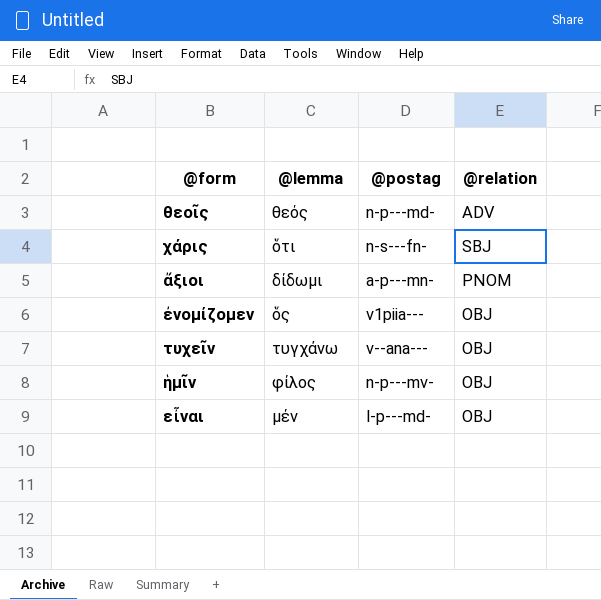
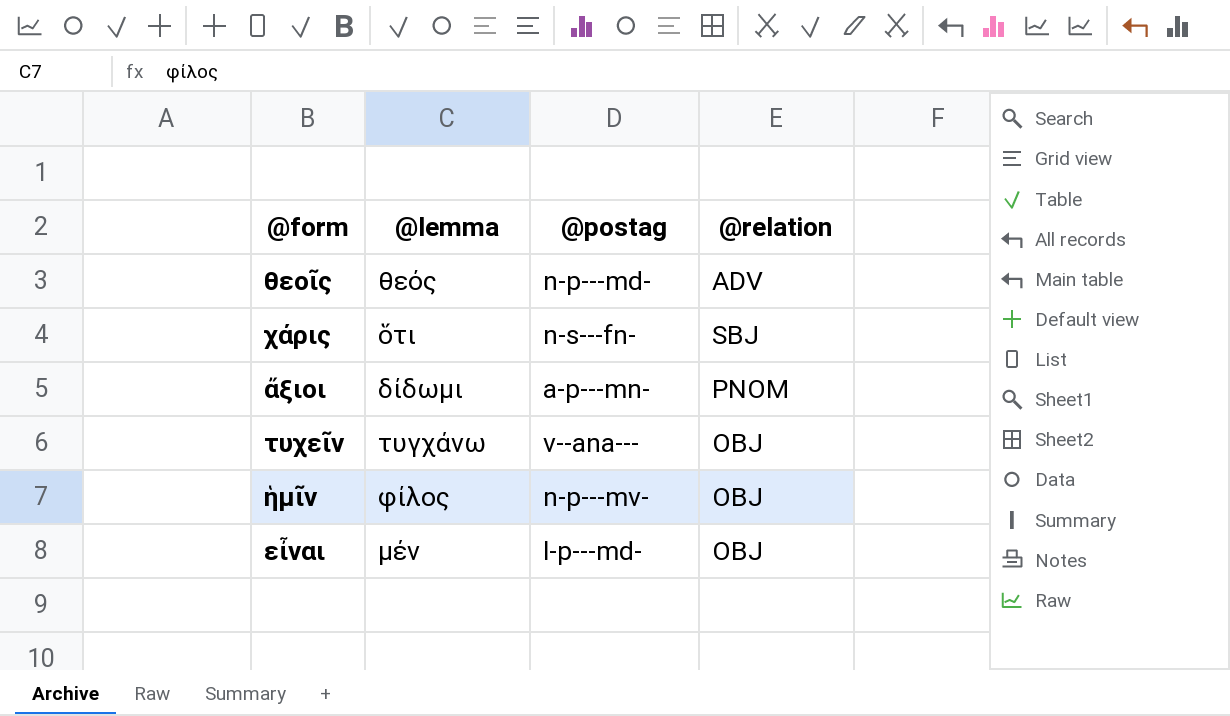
row ἐνομίζομεν: ὅς | v1piia--- | OBJ -> none

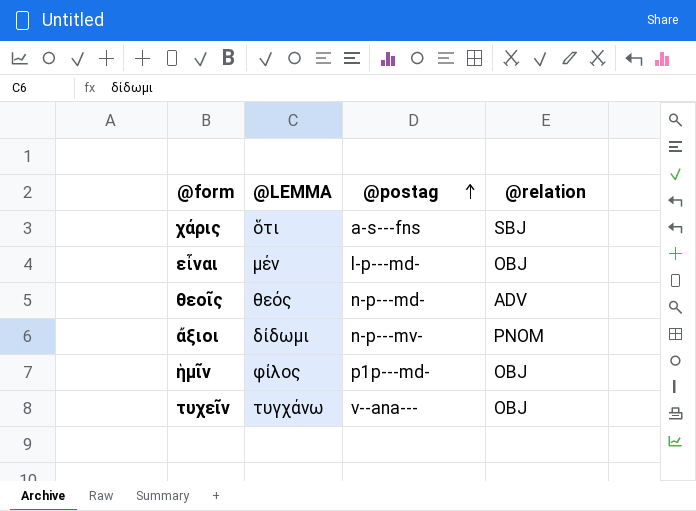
row order: none -> @postag ascending
column name: @lemma -> @LEMMA
χάρις | @postag: n-s---fn- -> a-s---fns
ἄξιοι | @postag: a-p---mn- -> n-p---mv-
ἡμῖν | @postag: n-p---mv- -> p1p---md-

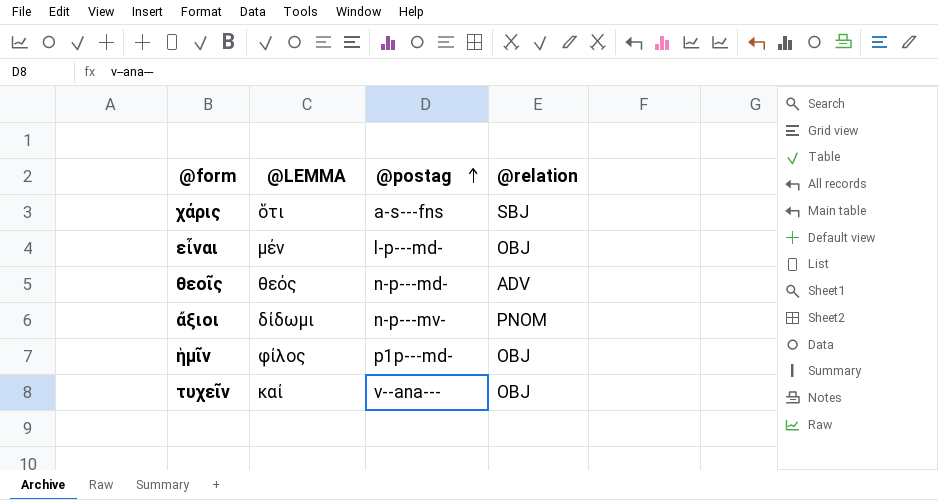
τυχεῖν | @LEMMA: τυγχάνω -> καί

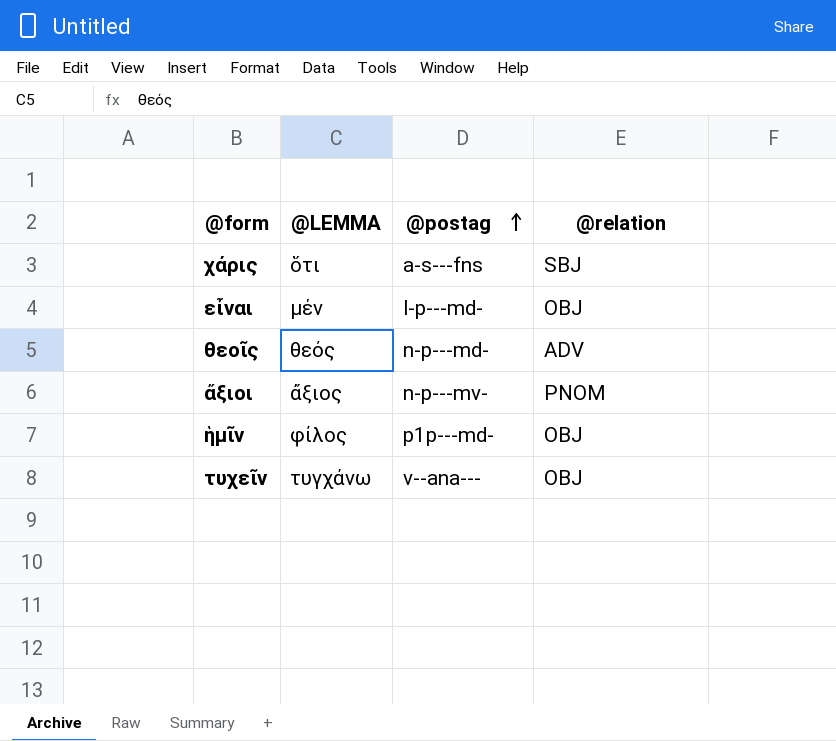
ἄξιοι | @LEMMA: δίδωμι -> ἄξιος
τυχεῖν | @LEMMA: καί -> τυγχάνω

